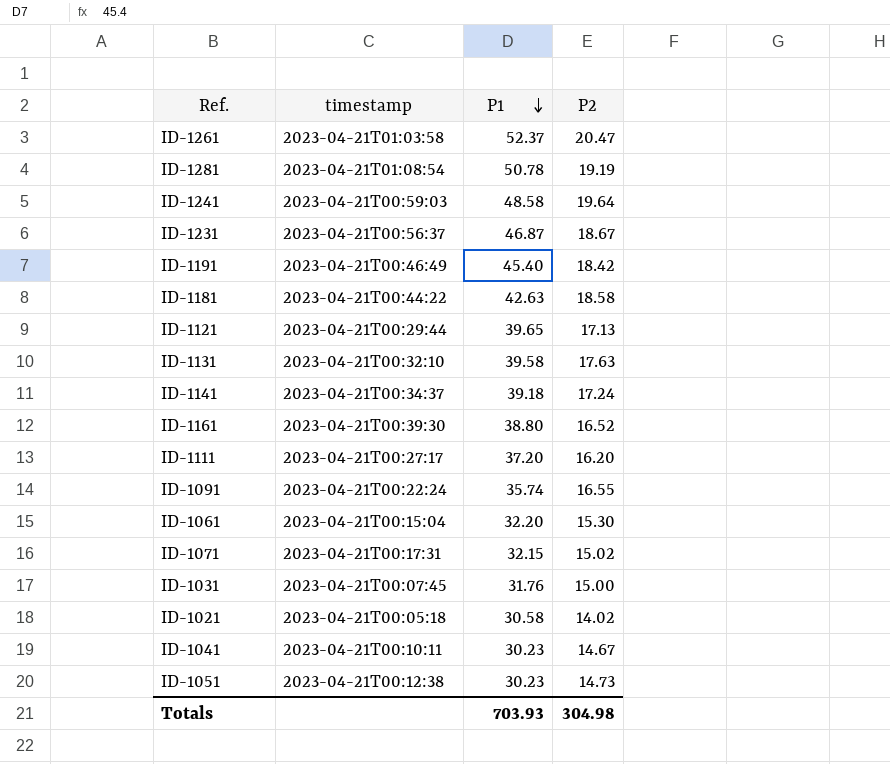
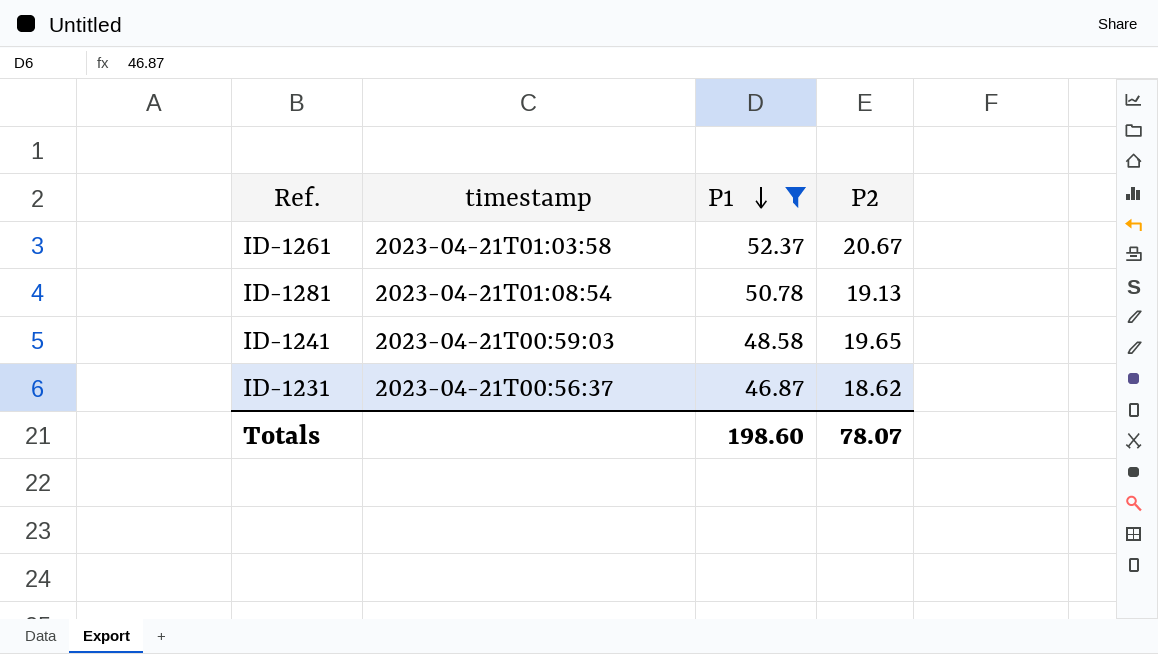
filter: none -> P1 >= 46.87
ID-1261 | P2: 20.47 -> 20.67
ID-1281 | P2: 19.19 -> 19.13
ID-1241 | P2: 19.64 -> 19.65
ID-1231 | P2: 18.67 -> 18.62
Totals | P1: 703.93 -> 198.60
Totals | P2: 304.98 -> 78.07

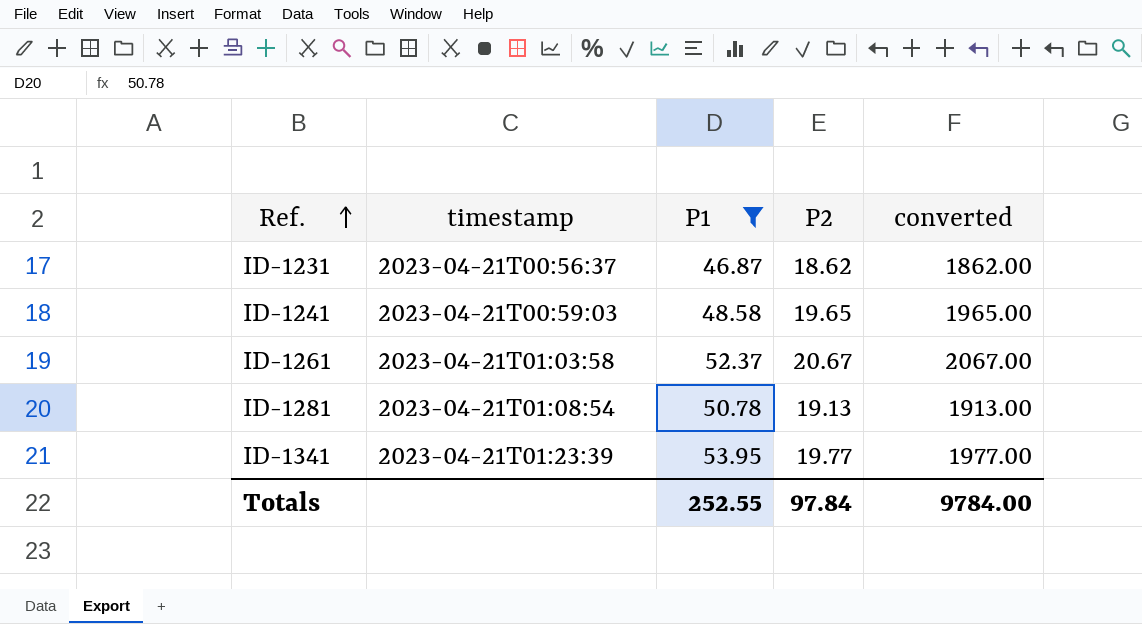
row order: P1 descending -> Ref. ascending
column converted | formula: none -> [P2] * 100
row ID-1341: none -> 2023-04-21T01:23:39 | 53.95 | 19.77 | 1977.00
Totals | P1: 198.60 -> 252.55
Totals | P2: 78.07 -> 97.84

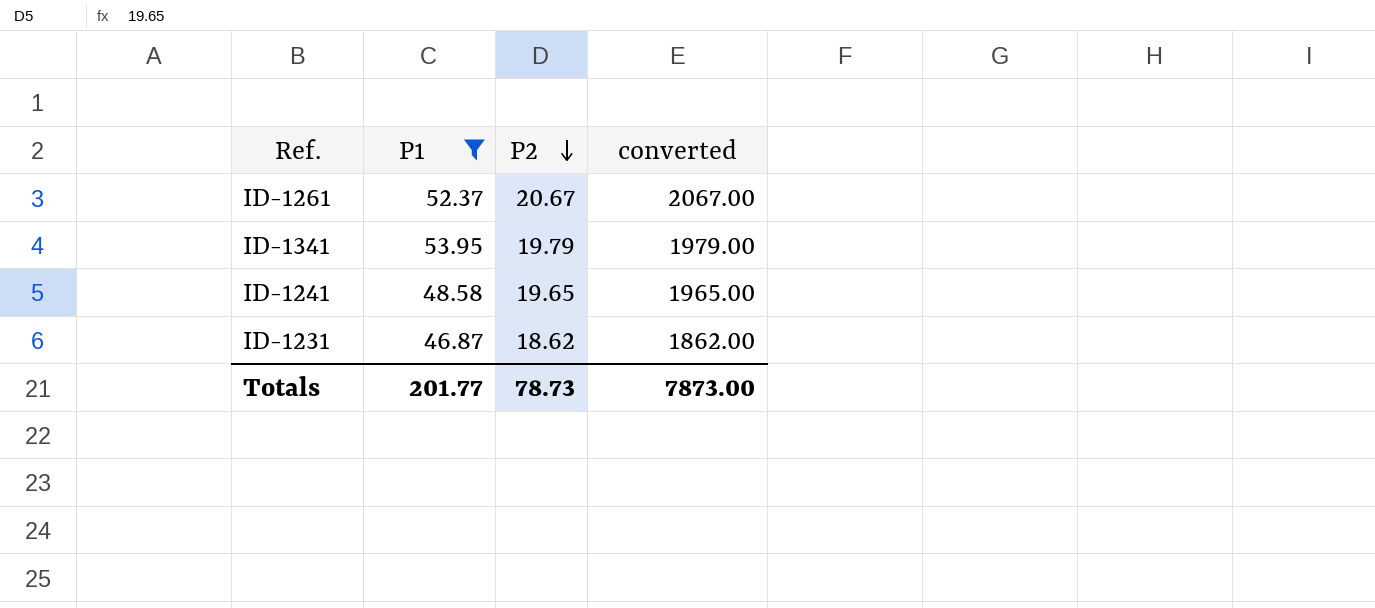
row order: Ref. ascending -> P2 descending
column timestamp | position: 2 -> none
row ID-1281: 2023-04-21T01:08:54 | 50.78 | 19.13 | 1913.00 -> none
ID-1341 | P2: 19.77 -> 19.79
ID-1341 | converted: 1977.00 -> 1979.00
Totals | P1: 252.55 -> 201.77
Totals | P2: 97.84 -> 78.73
Totals | converted: 9784.00 -> 7873.00

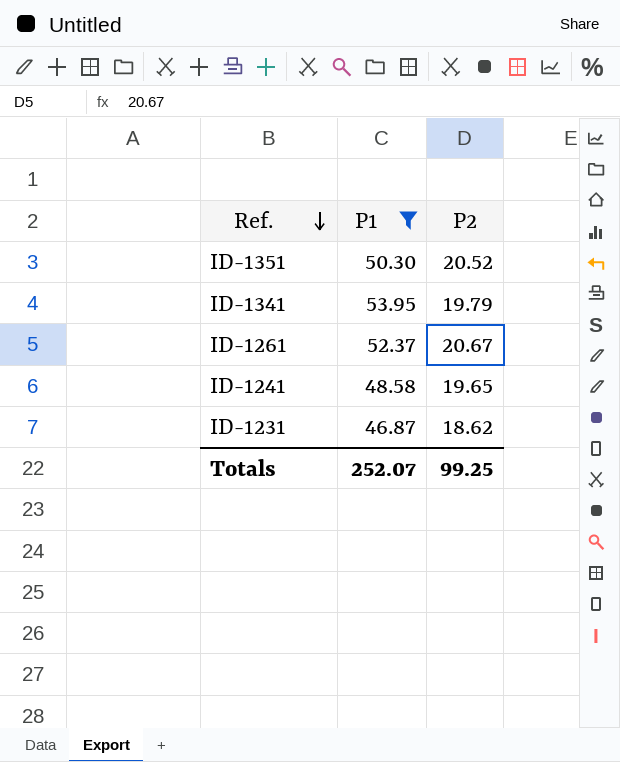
row order: P2 descending -> Ref. descending
column converted | formula: [P2] * 100 -> none
row ID-1351: none -> 50.30 | 20.52
Totals | P1: 201.77 -> 252.07
Totals | P2: 78.73 -> 99.25

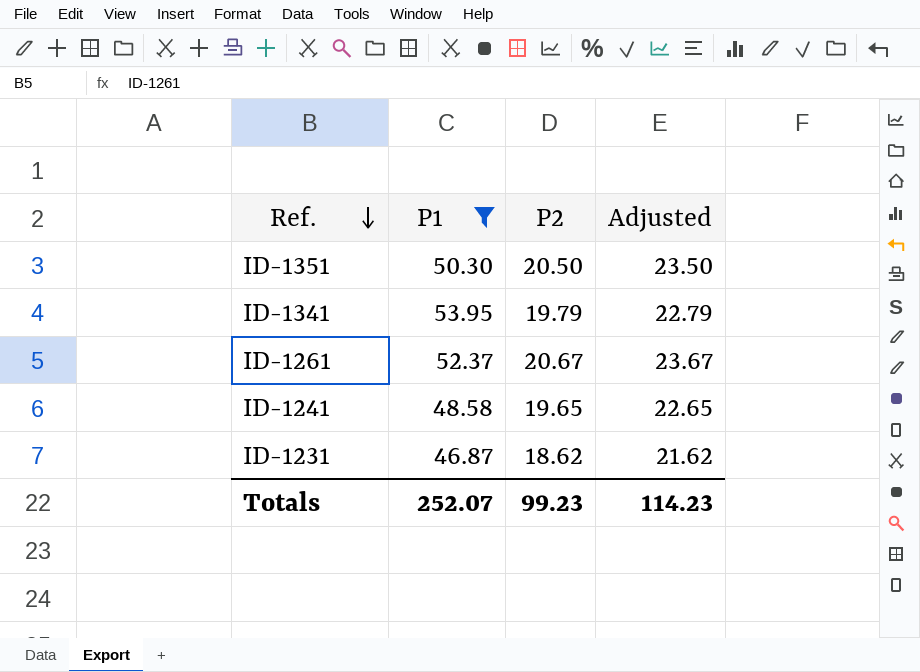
column Adjusted | formula: none -> [P2] + 3
ID-1351 | P2: 20.52 -> 20.50
Totals | P2: 99.25 -> 99.23

